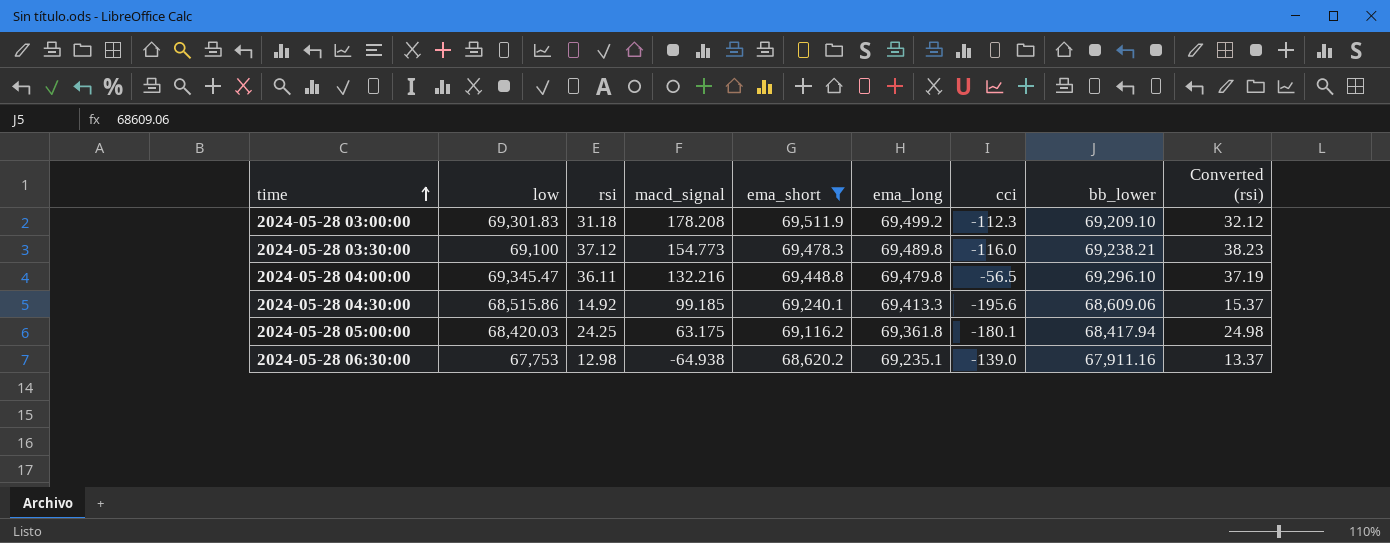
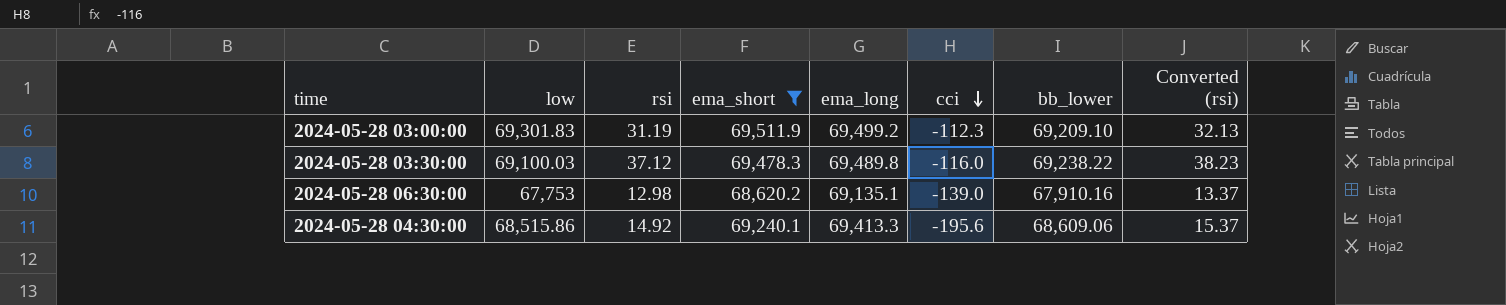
row order: time ascending -> cci descending
column macd_signal | position: 4 -> none
row 2024-05-28 04:00:00: 69,345.47 | 36.11 | 132.216 | 69,448.8 | 69,479.8 | -56.5 | 69,296.10 | 37.19 -> none
row 2024-05-28 05:00:00: 68,420.03 | 24.25 | 63.175 | 69,116.2 | 69,361.8 | -180.1 | 68,417.94 | 24.98 -> none
2024-05-28 03:00:00 | rsi: 31.18 -> 31.19
2024-05-28 03:00:00 | Converted (rsi): 32.12 -> 32.13
2024-05-28 03:30:00 | low: 69,100 -> 69,100.03
2024-05-28 03:30:00 | bb_lower: 69,238.21 -> 69,238.22
2024-05-28 06:30:00 | ema_long: 69,235.1 -> 69,135.1
2024-05-28 06:30:00 | bb_lower: 67,911.16 -> 67,910.16

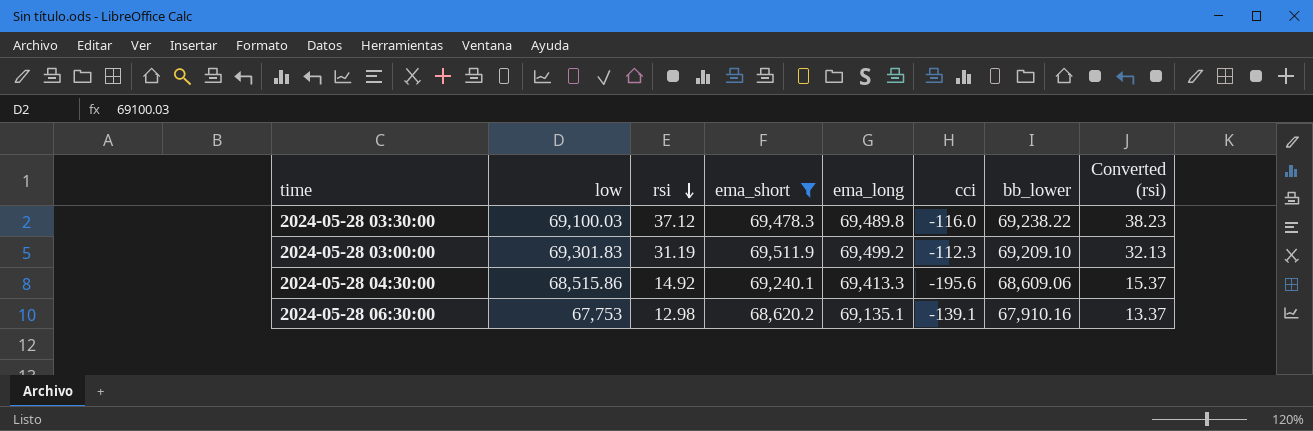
row order: cci descending -> rsi descending
2024-05-28 06:30:00 | cci: -139.0 -> -139.1

